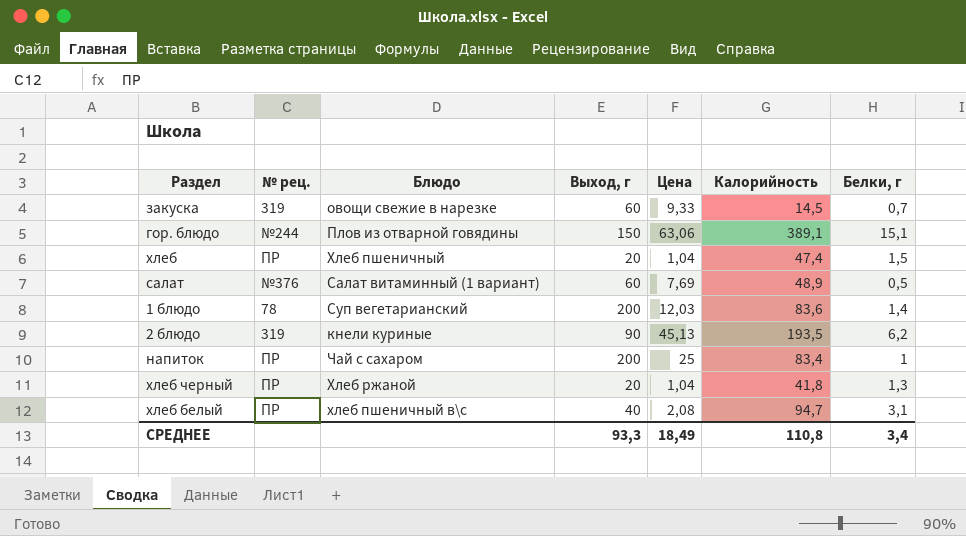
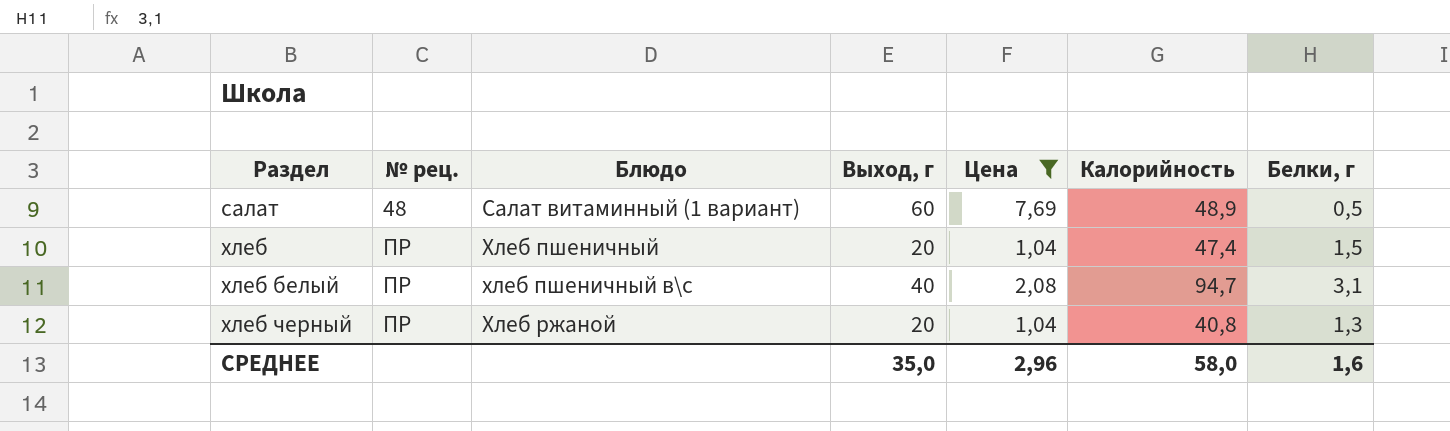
filter: none -> Цена <= 7,69
row order: none -> Раздел ascending
салат | № рец.: №376 -> 48
хлеб черный | Калорийность: 41,8 -> 40,8
СРЕДНЕЕ | Выход, г: 93,3 -> 35,0
СРЕДНЕЕ | Цена: 18,49 -> 2,96
СРЕДНЕЕ | Калорийность: 110,8 -> 58,0
СРЕДНЕЕ | Белки, г: 3,4 -> 1,6

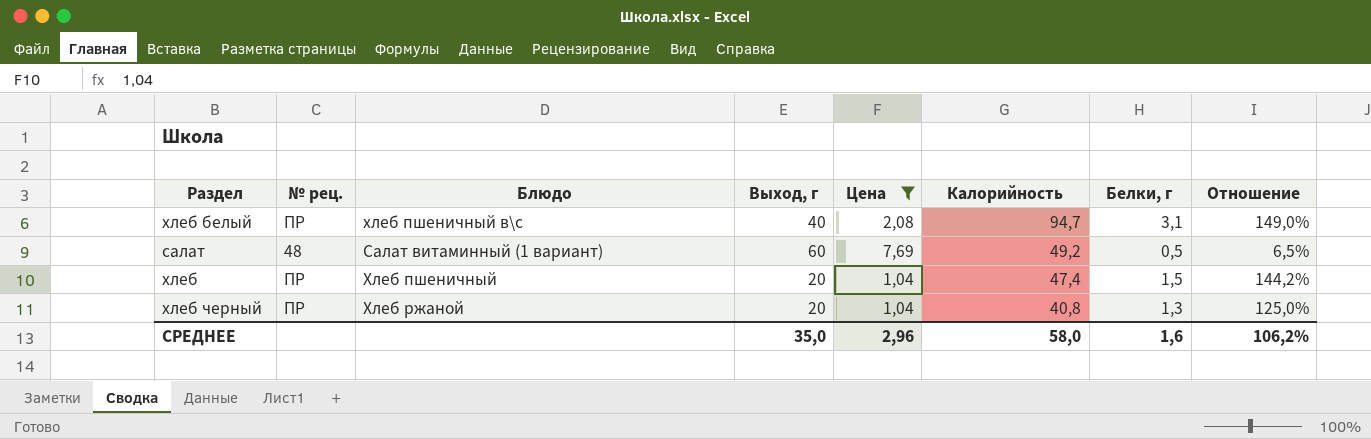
row order: Раздел ascending -> Калорийность descending
column Отношение | formula: none -> [Белки, г] / [Цена]
салат | Калорийность: 48,9 -> 49,2

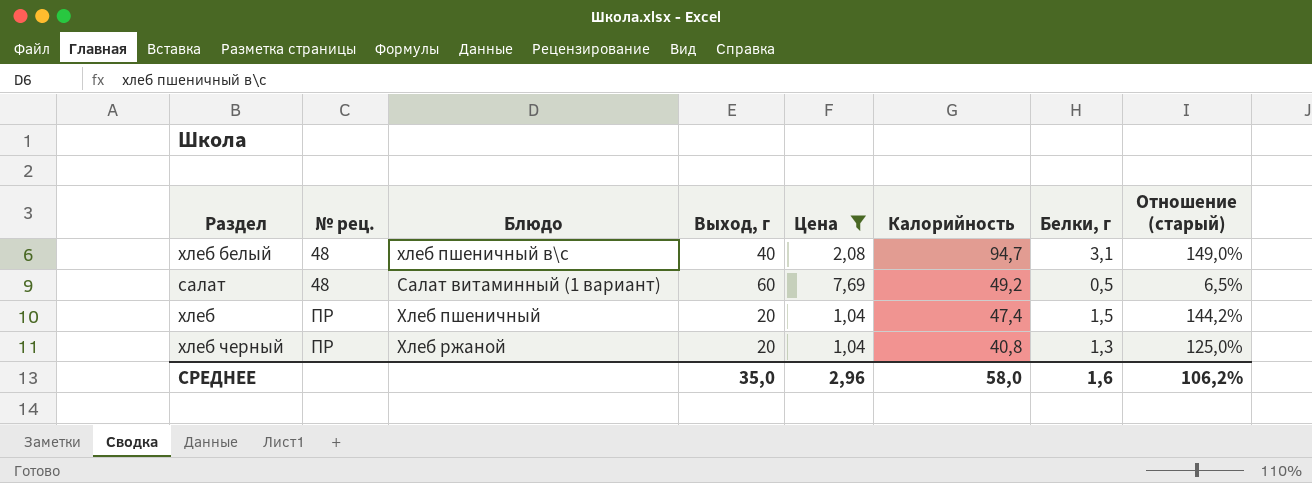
column name: Отношение -> Отношение (старый)
хлеб белый | № рец.: ПР -> 48

